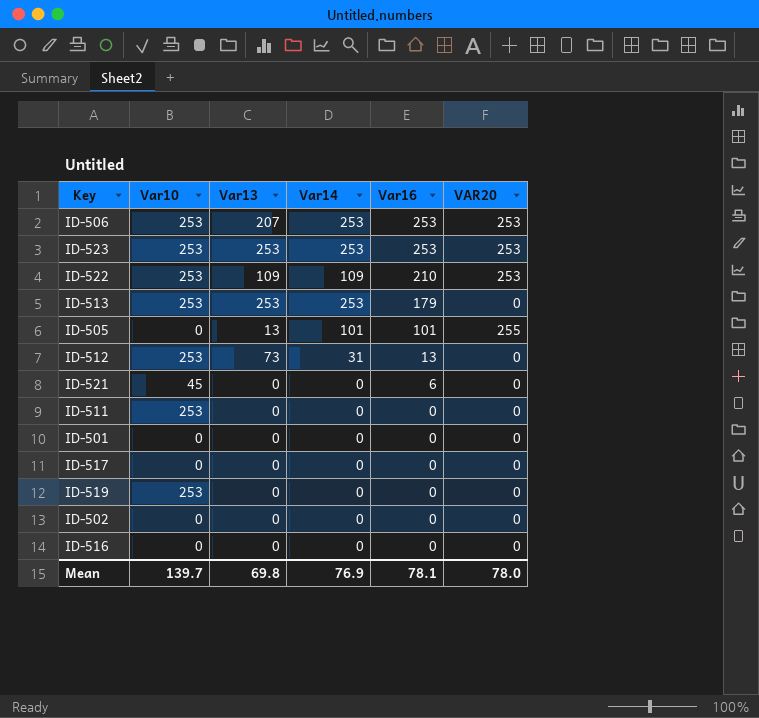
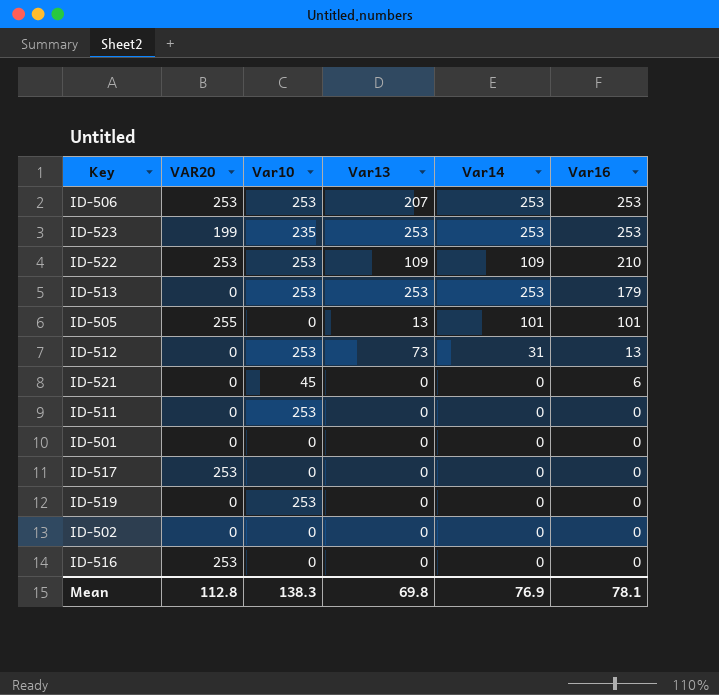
column VAR20 | position: 6 -> 2
ID-523 | VAR20: 253 -> 199
ID-523 | Var10: 253 -> 235
ID-517 | VAR20: 0 -> 253
ID-516 | VAR20: 0 -> 253
Mean | VAR20: 78.0 -> 112.8
Mean | Var10: 139.7 -> 138.3

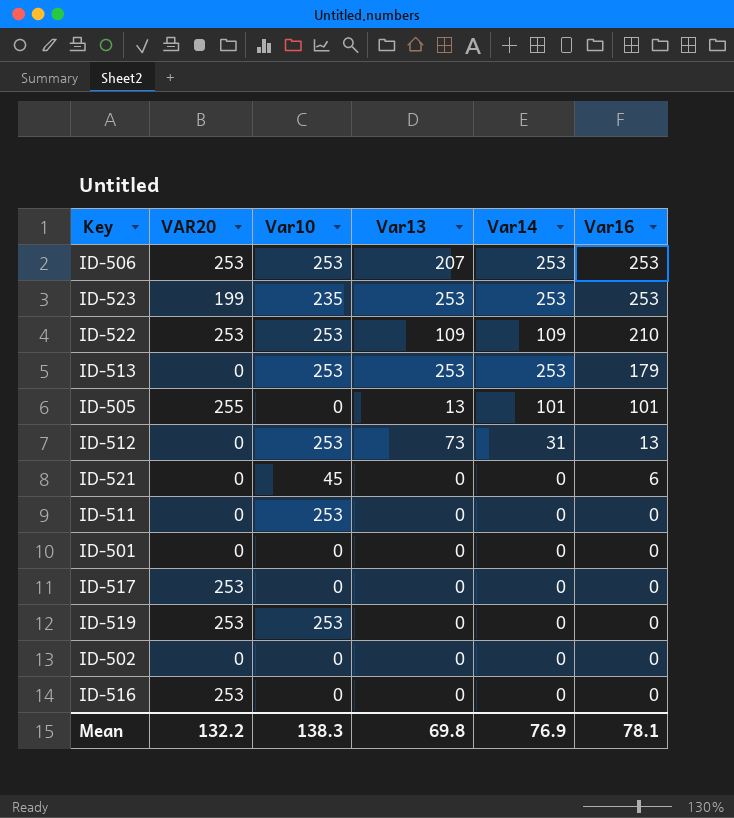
ID-519 | VAR20: 0 -> 253
Mean | VAR20: 112.8 -> 132.2

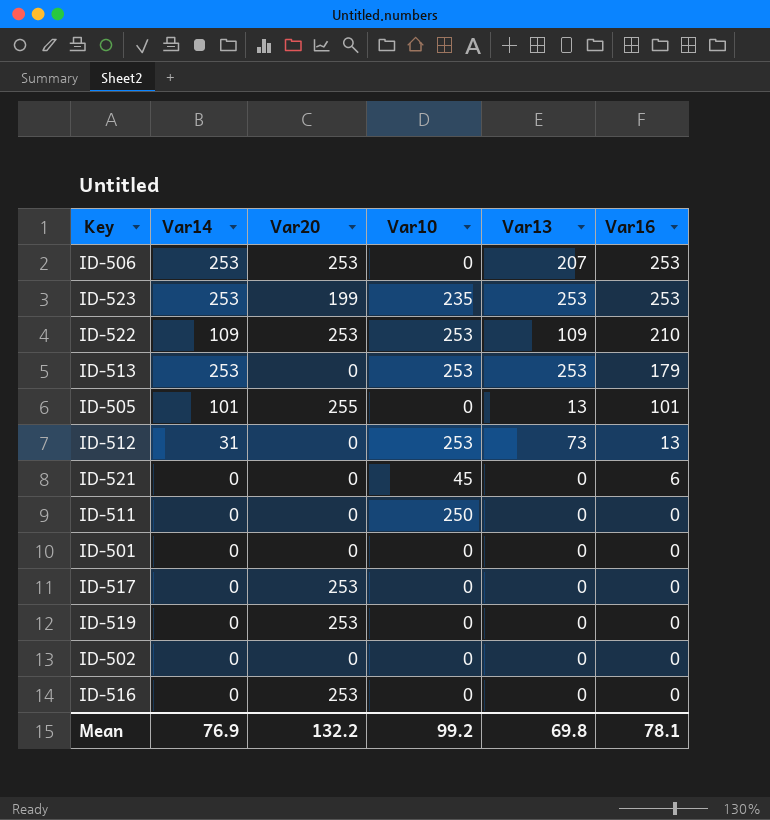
column Var14 | position: 5 -> 2
column name: VAR20 -> Var20
ID-506 | Var10: 253 -> 0
ID-511 | Var10: 253 -> 250
ID-519 | Var10: 253 -> 0
Mean | Var10: 138.3 -> 99.2

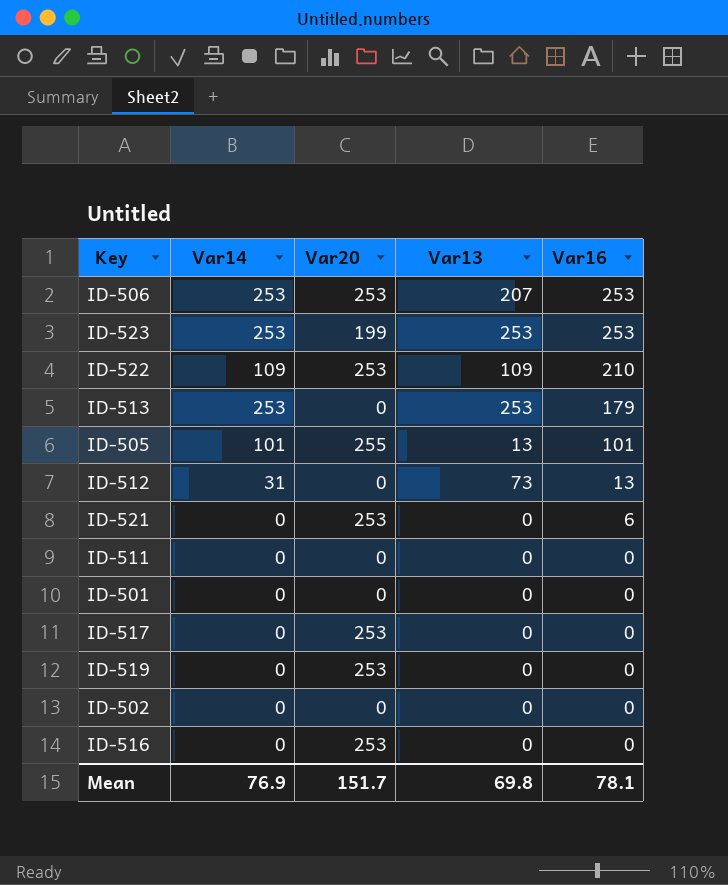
column Var10 | position: 4 -> none
ID-521 | Var20: 0 -> 253
Mean | Var20: 132.2 -> 151.7

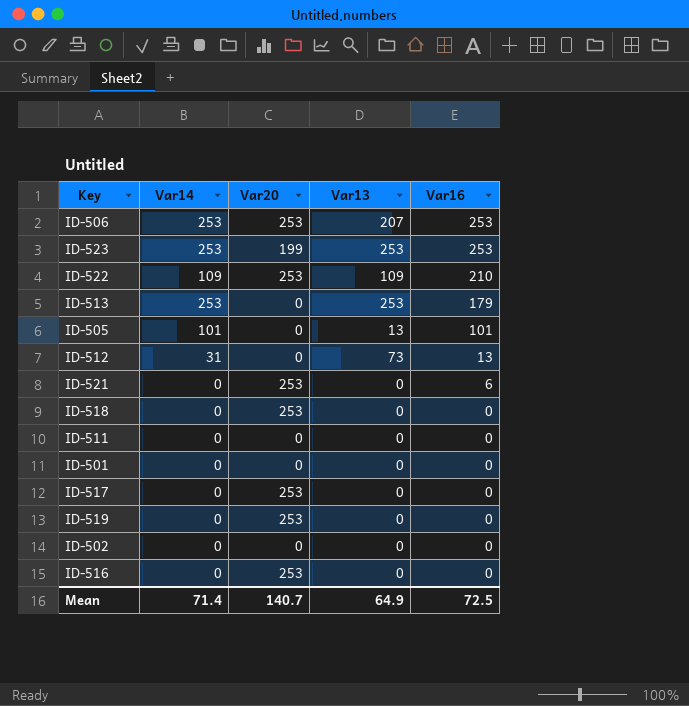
ID-505 | Var20: 255 -> 0
row ID-518: none -> 0 | 253 | 0 | 0
Mean | Var14: 76.9 -> 71.4
Mean | Var20: 151.7 -> 140.7
Mean | Var13: 69.8 -> 64.9
Mean | Var16: 78.1 -> 72.5

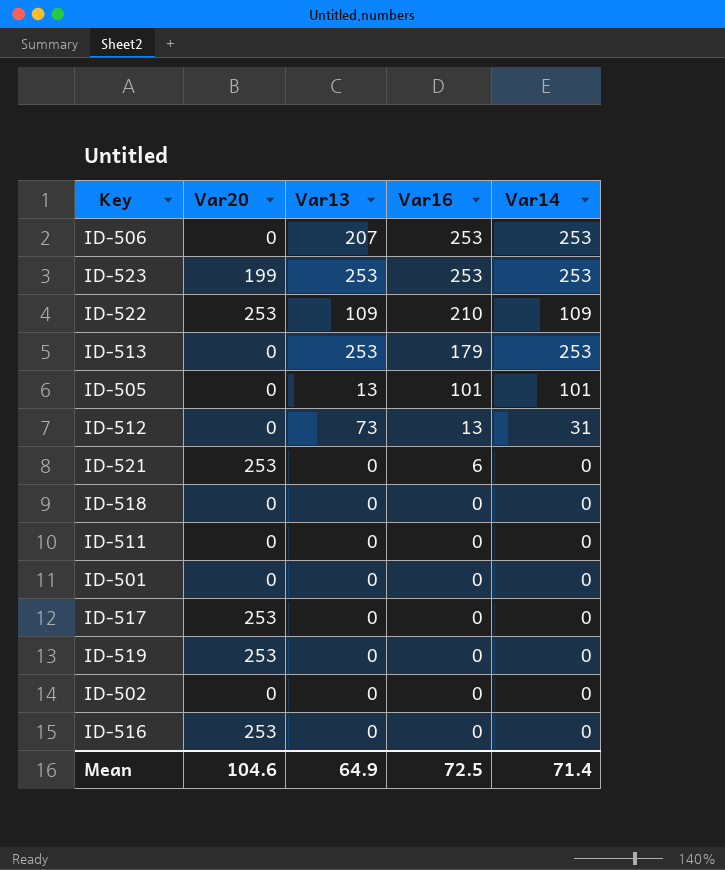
column Var14 | position: 2 -> 5
ID-506 | Var20: 253 -> 0
ID-518 | Var20: 253 -> 0
Mean | Var20: 140.7 -> 104.6

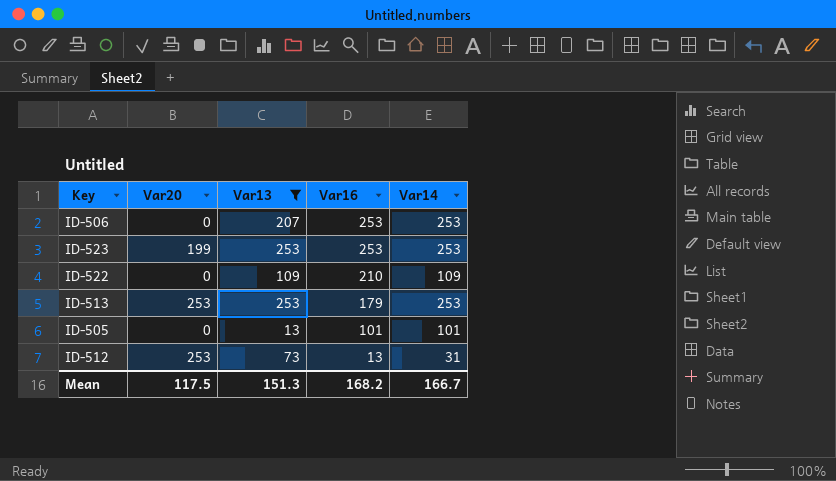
filter: none -> Var13 != 0
ID-522 | Var20: 253 -> 0
ID-513 | Var20: 0 -> 253
ID-512 | Var20: 0 -> 253
Mean | Var20: 104.6 -> 117.5
Mean | Var13: 64.9 -> 151.3
Mean | Var16: 72.5 -> 168.2
Mean | Var14: 71.4 -> 166.7

